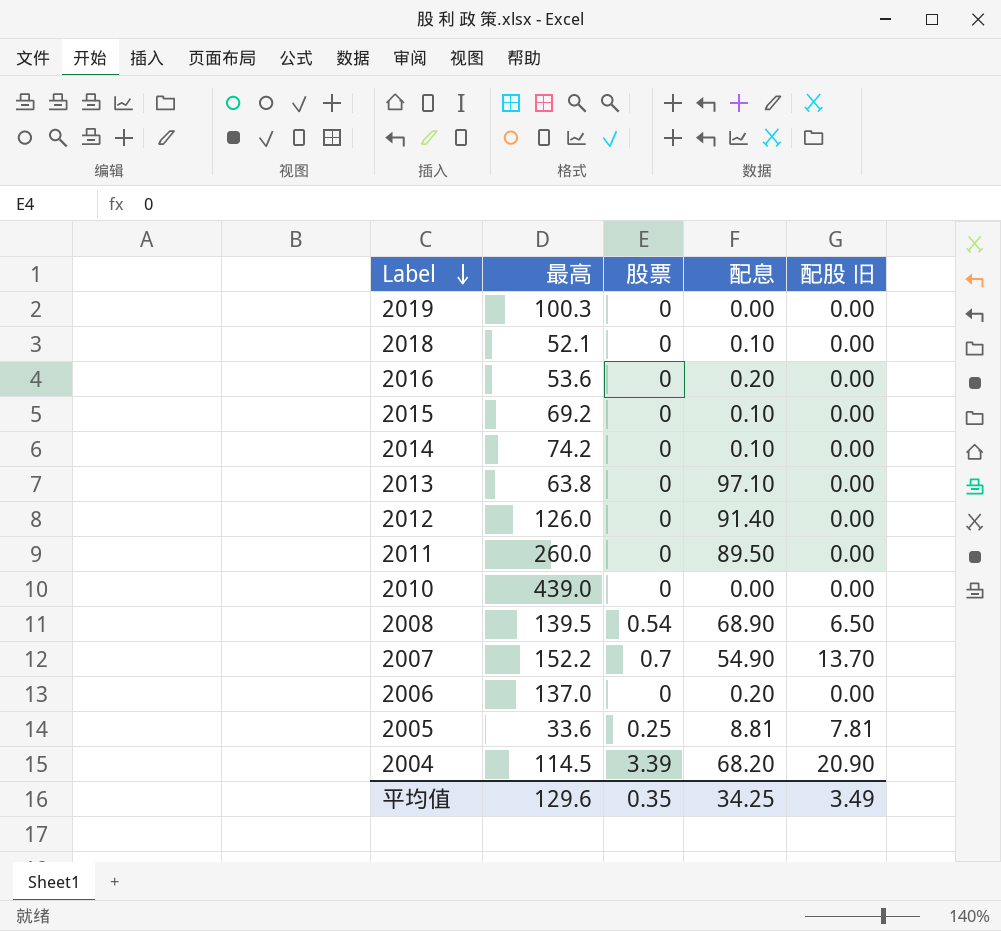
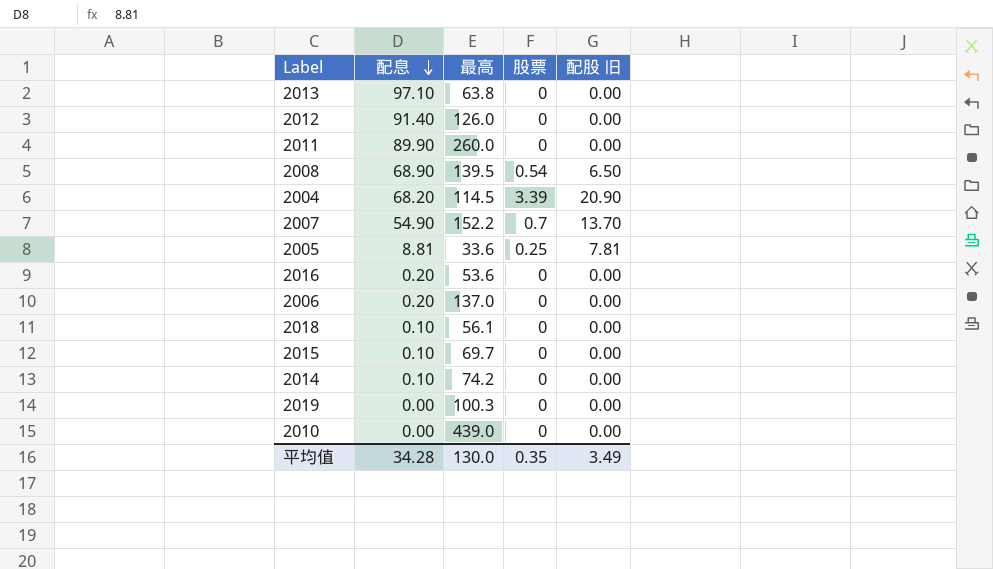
row order: Label descending -> 配息 descending
column 配息 | position: 4 -> 2
2011 | 配息: 89.50 -> 89.90
2018 | 最高: 52.1 -> 56.1
2015 | 最高: 69.2 -> 69.7
平均值 | 配息: 34.25 -> 34.28
平均值 | 最高: 129.6 -> 130.0

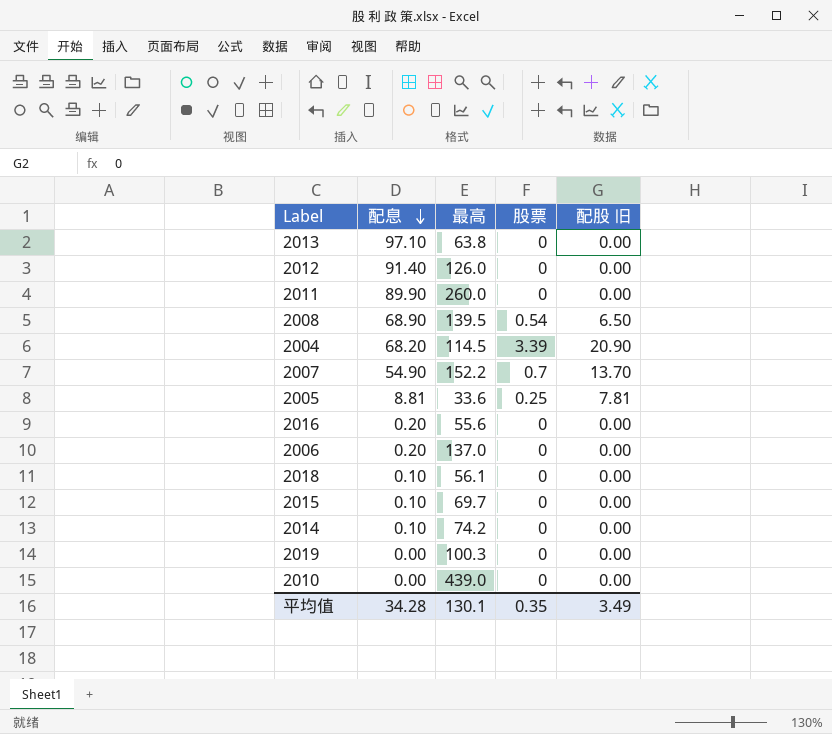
2016 | 最高: 53.6 -> 55.6
平均值 | 最高: 130.0 -> 130.1

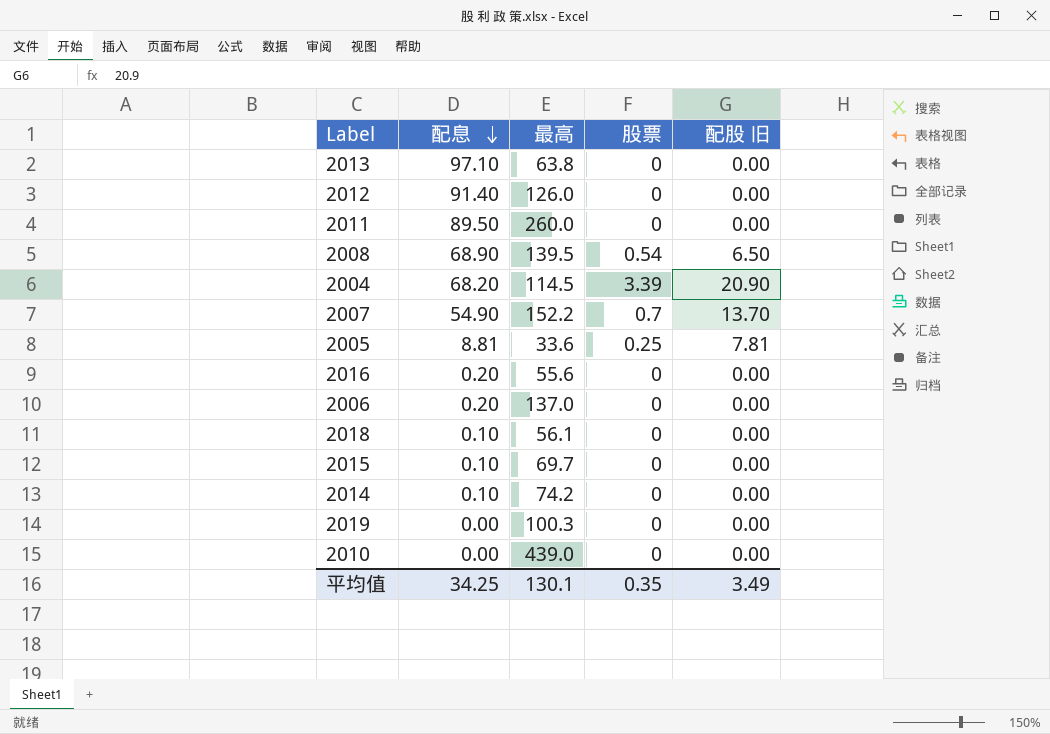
2011 | 配息: 89.90 -> 89.50
平均值 | 配息: 34.28 -> 34.25

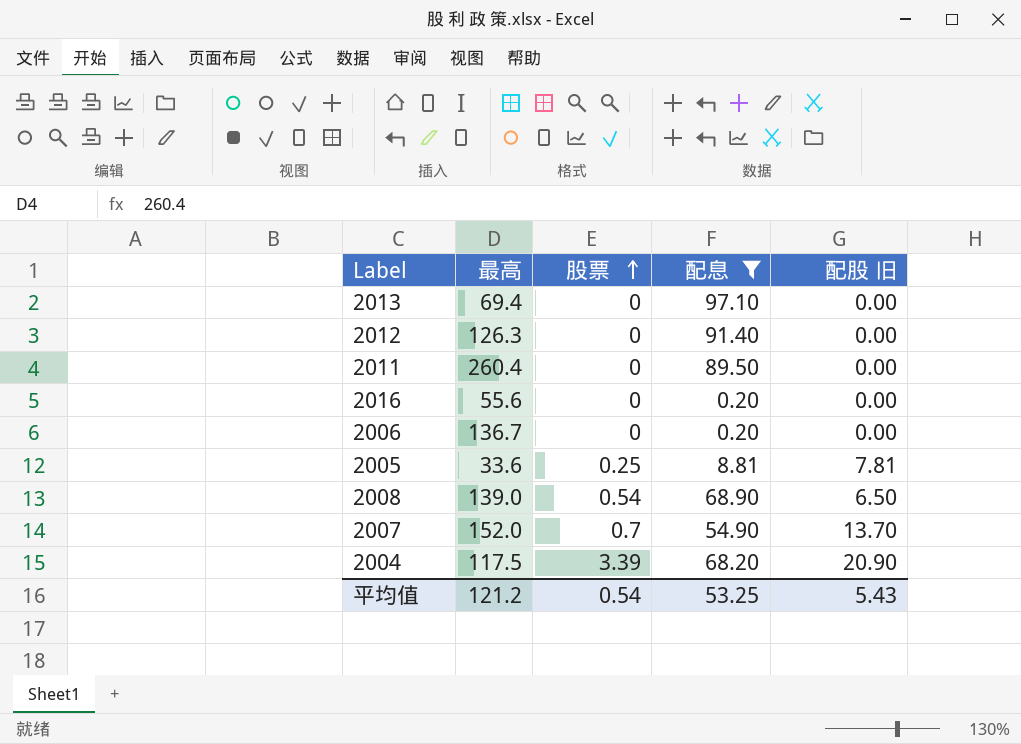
filter: none -> 配息 >= 0.20
row order: 配息 descending -> 股票 ascending
column 配息 | position: 2 -> 4
2013 | 最高: 63.8 -> 69.4
2012 | 最高: 126.0 -> 126.3
2011 | 最高: 260.0 -> 260.4
2006 | 最高: 137.0 -> 136.7
2008 | 最高: 139.5 -> 139.0
2007 | 最高: 152.2 -> 152.0
2004 | 最高: 114.5 -> 117.5
平均值 | 最高: 130.1 -> 121.2
平均值 | 股票: 0.35 -> 0.54
平均值 | 配息: 34.25 -> 53.25
平均值 | 配股 旧: 3.49 -> 5.43

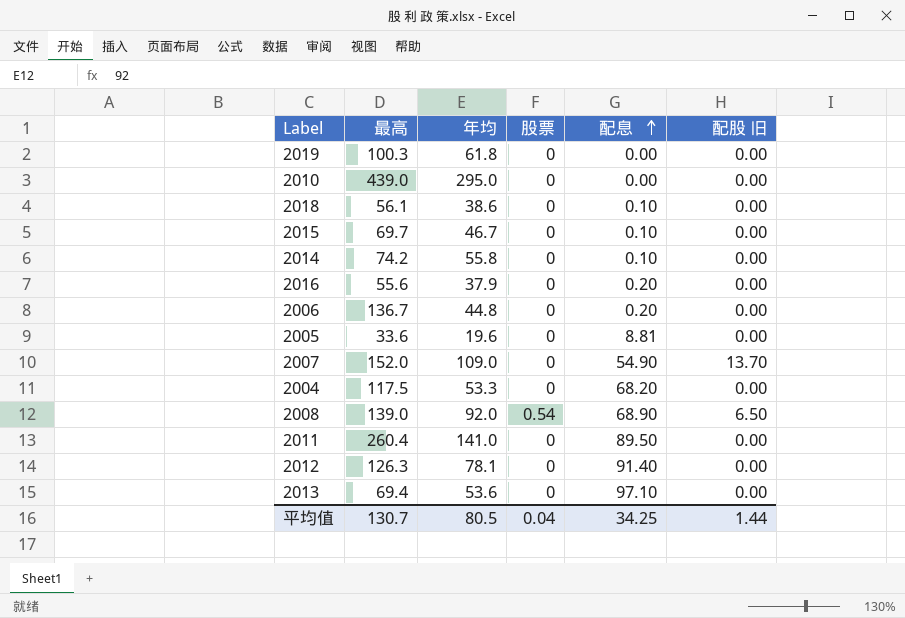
filter: 配息 >= 0.20 -> none
row order: 股票 ascending -> 配息 ascending
column 年均 | position: none -> 3
2005 | 股票: 0.25 -> 0
2005 | 配股 旧: 7.81 -> 0.00
2007 | 股票: 0.7 -> 0
2004 | 股票: 3.39 -> 0
2004 | 配股 旧: 20.90 -> 0.00
平均值 | 最高: 121.2 -> 130.7
平均值 | 股票: 0.54 -> 0.04
平均值 | 配息: 53.25 -> 34.25
平均值 | 配股 旧: 5.43 -> 1.44

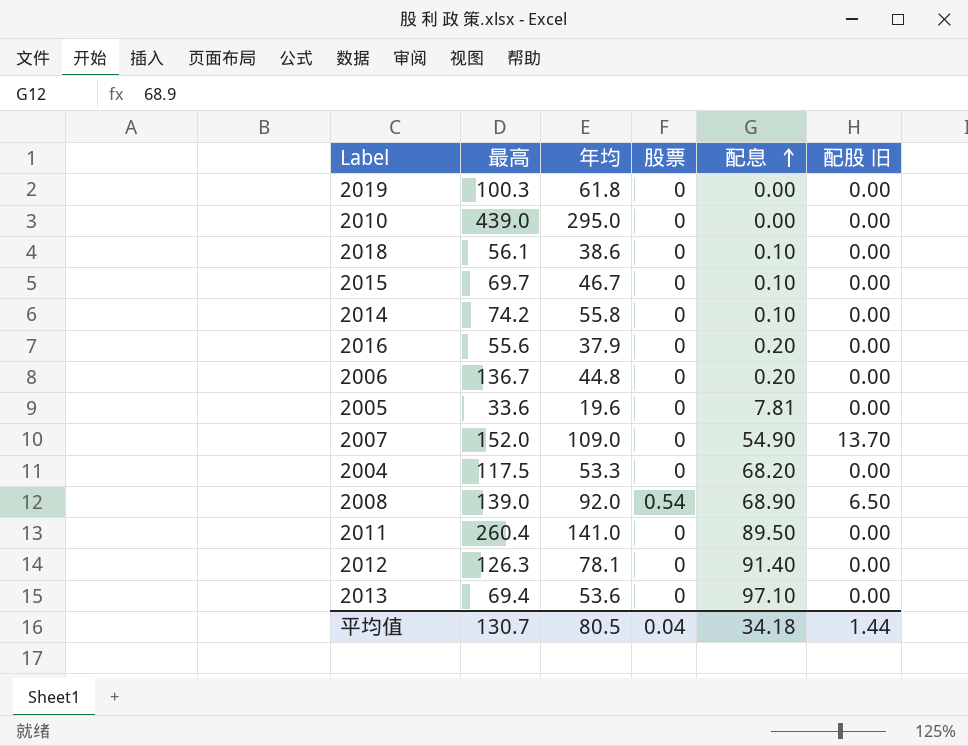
2005 | 配息: 8.81 -> 7.81
平均值 | 配息: 34.25 -> 34.18

